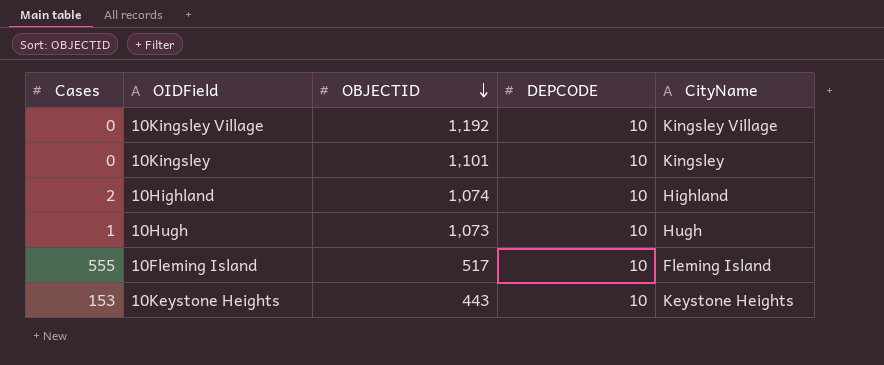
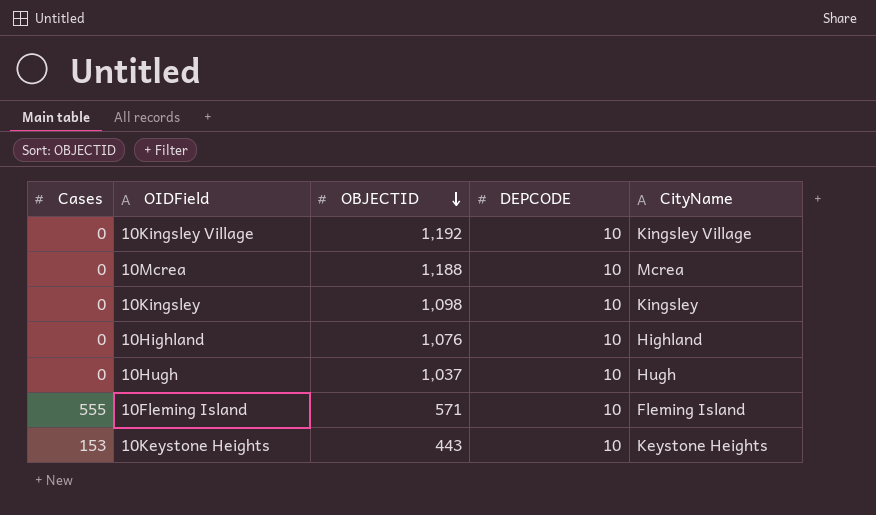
row 10Mcrea: none -> 0 | 1,188 | 10 | Mcrea
10Kingsley | OBJECTID: 1,101 -> 1,098
10Highland | Cases: 2 -> 0
10Highland | OBJECTID: 1,074 -> 1,076
10Hugh | Cases: 1 -> 0
10Hugh | OBJECTID: 1,073 -> 1,037
10Fleming Island | OBJECTID: 517 -> 571

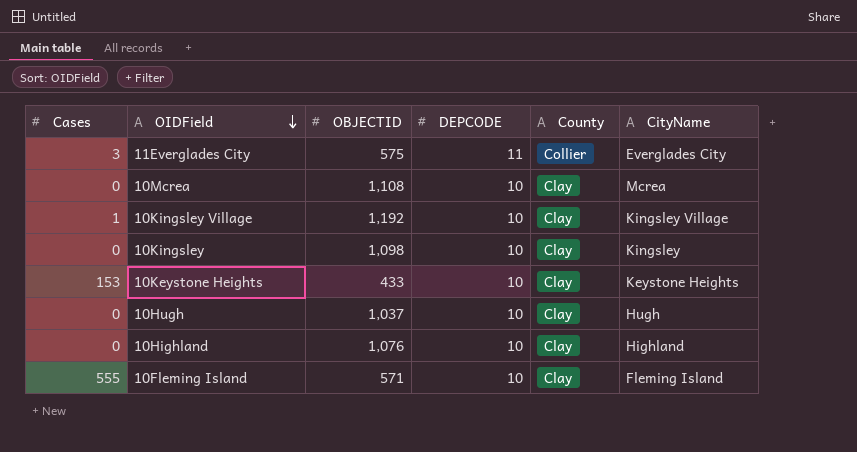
row order: OBJECTID descending -> OIDField descending
column County | position: none -> 5
row 11Everglades City: none -> 3 | 575 | 11 | Collier | Everglades City
10Mcrea | OBJECTID: 1,188 -> 1,108
10Kingsley Village | Cases: 0 -> 1
10Keystone Heights | OBJECTID: 443 -> 433

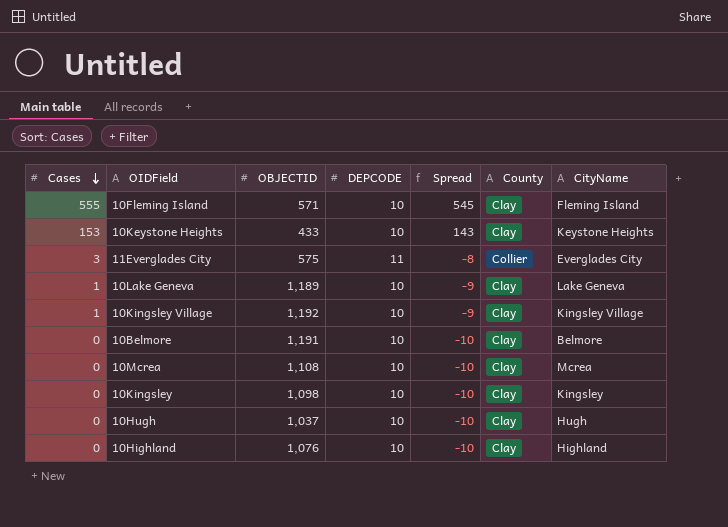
row order: OIDField descending -> Cases descending
column Spread | formula: none -> [Cases] - [DEPCODE]
row 10Lake Geneva: none -> 1 | 1,189 | 10 | -9 | Clay | Lake Geneva
row 10Belmore: none -> 0 | 1,191 | 10 | -10 | Clay | Belmore

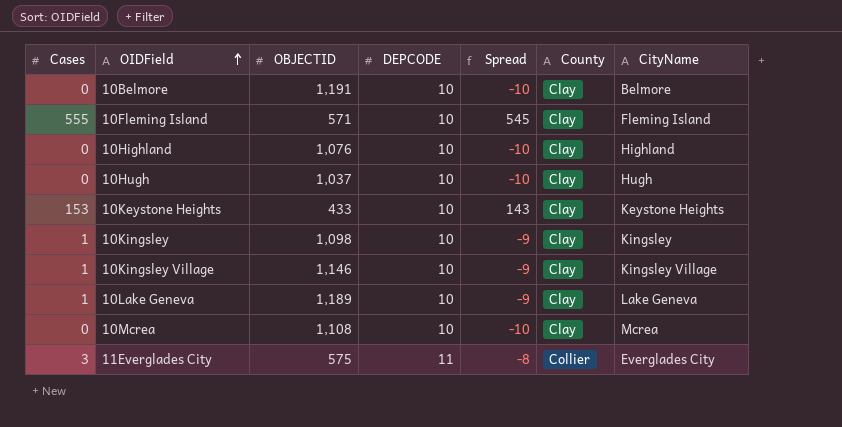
row order: Cases descending -> OIDField ascending
10Kingsley | Cases: 0 -> 1
10Kingsley | Spread: -10 -> -9
10Kingsley Village | OBJECTID: 1,192 -> 1,146

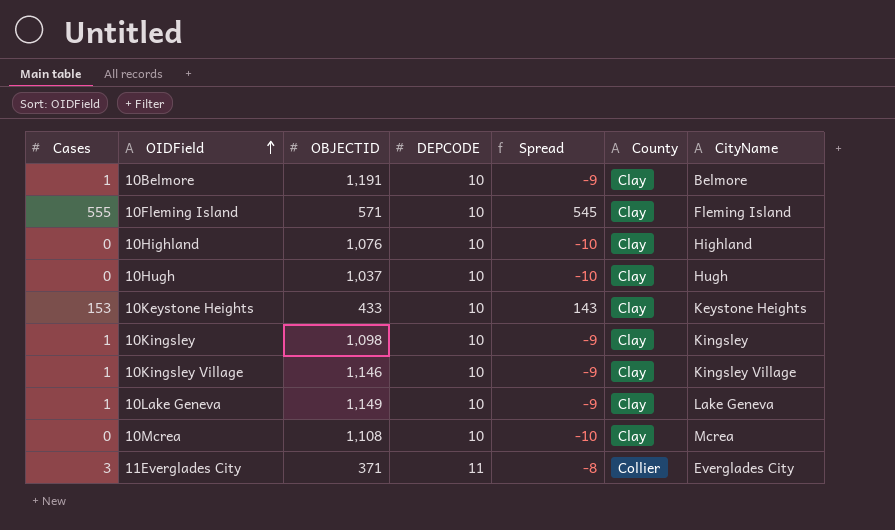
10Belmore | Cases: 0 -> 1
10Belmore | Spread: -10 -> -9
10Lake Geneva | OBJECTID: 1,189 -> 1,149
11Everglades City | OBJECTID: 575 -> 371

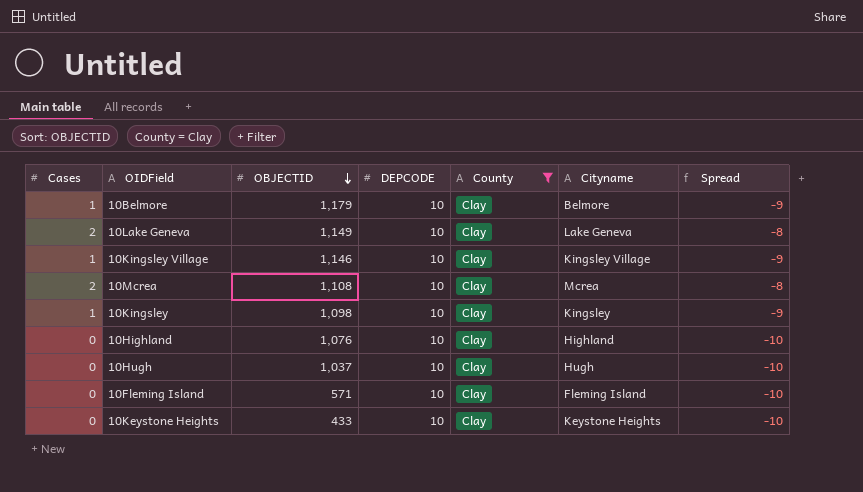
filter: none -> County = Clay
row order: OIDField ascending -> OBJECTID descending
column name: CityName -> Cityname
column Spread | position: 5 -> 7
10Belmore | OBJECTID: 1,191 -> 1,179
10Lake Geneva | Cases: 1 -> 2
10Lake Geneva | Spread: -9 -> -8
10Mcrea | Cases: 0 -> 2
10Mcrea | Spread: -10 -> -8
10Fleming Island | Cases: 555 -> 0
10Fleming Island | Spread: 545 -> -10
10Keystone Heights | Cases: 153 -> 0
10Keystone Heights | Spread: 143 -> -10

